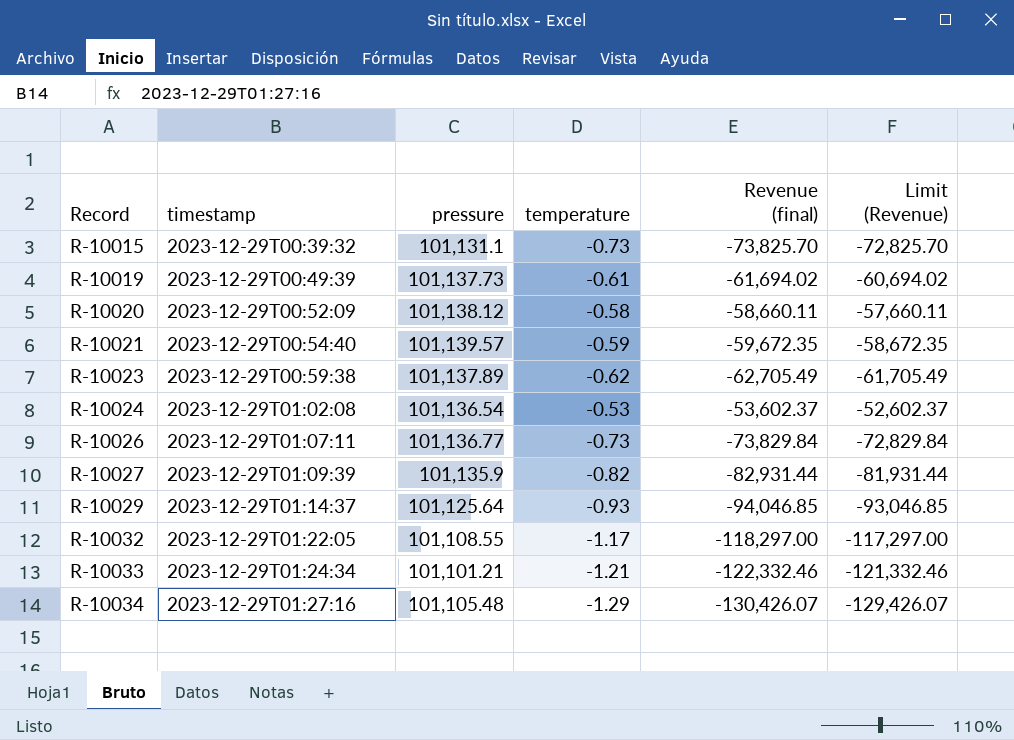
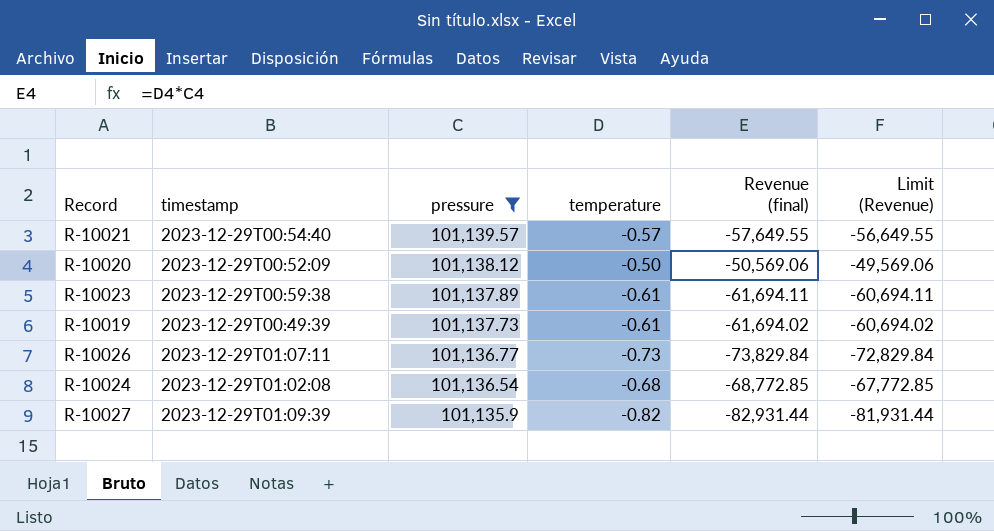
filter: none -> pressure >= 101,135.9
row order: Record ascending -> pressure descending
R-10021 | temperature: -0.59 -> -0.57
R-10021 | Revenue (final): -59,672.35 -> -57,649.55
R-10021 | Limit (Revenue): -58,672.35 -> -56,649.55
R-10020 | temperature: -0.58 -> -0.50
R-10020 | Revenue (final): -58,660.11 -> -50,569.06
R-10020 | Limit (Revenue): -57,660.11 -> -49,569.06
R-10023 | temperature: -0.62 -> -0.61
R-10023 | Revenue (final): -62,705.49 -> -61,694.11
R-10023 | Limit (Revenue): -61,705.49 -> -60,694.11
R-10024 | temperature: -0.53 -> -0.68
R-10024 | Revenue (final): -53,602.37 -> -68,772.85
R-10024 | Limit (Revenue): -52,602.37 -> -67,772.85

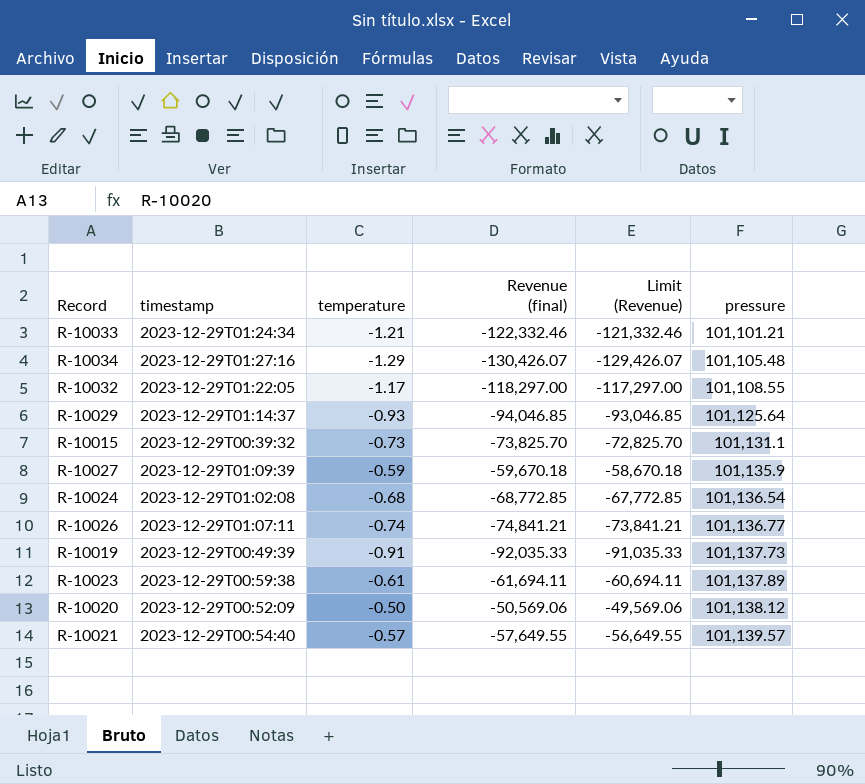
filter: pressure >= 101,135.9 -> none
row order: pressure descending -> pressure ascending
column pressure | position: 3 -> 6
R-10027 | temperature: -0.82 -> -0.59
R-10027 | Revenue (final): -82,931.44 -> -59,670.18
R-10027 | Limit (Revenue): -81,931.44 -> -58,670.18
R-10026 | temperature: -0.73 -> -0.74
R-10026 | Revenue (final): -73,829.84 -> -74,841.21
R-10026 | Limit (Revenue): -72,829.84 -> -73,841.21
R-10019 | temperature: -0.61 -> -0.91
R-10019 | Revenue (final): -61,694.02 -> -92,035.33
R-10019 | Limit (Revenue): -60,694.02 -> -91,035.33

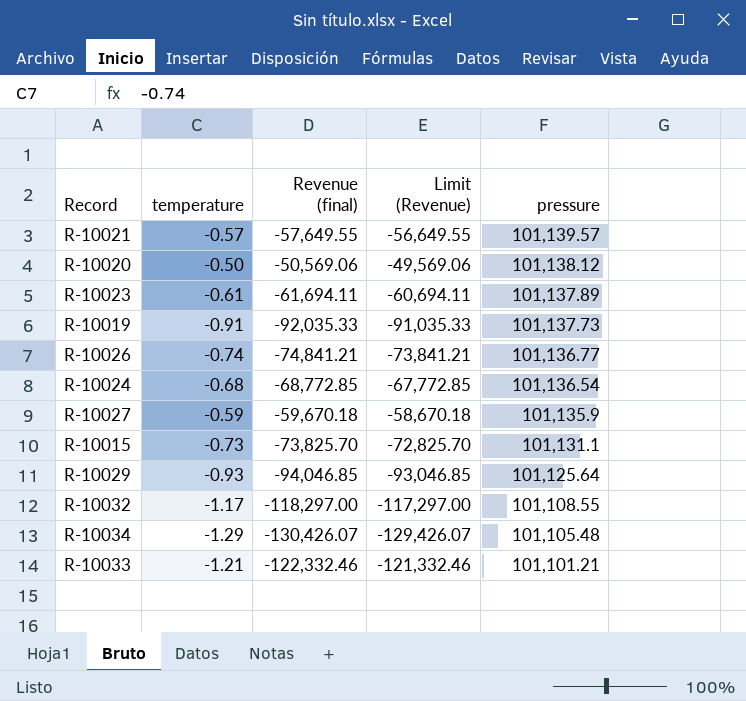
row order: pressure ascending -> pressure descending
column timestamp | position: 2 -> none

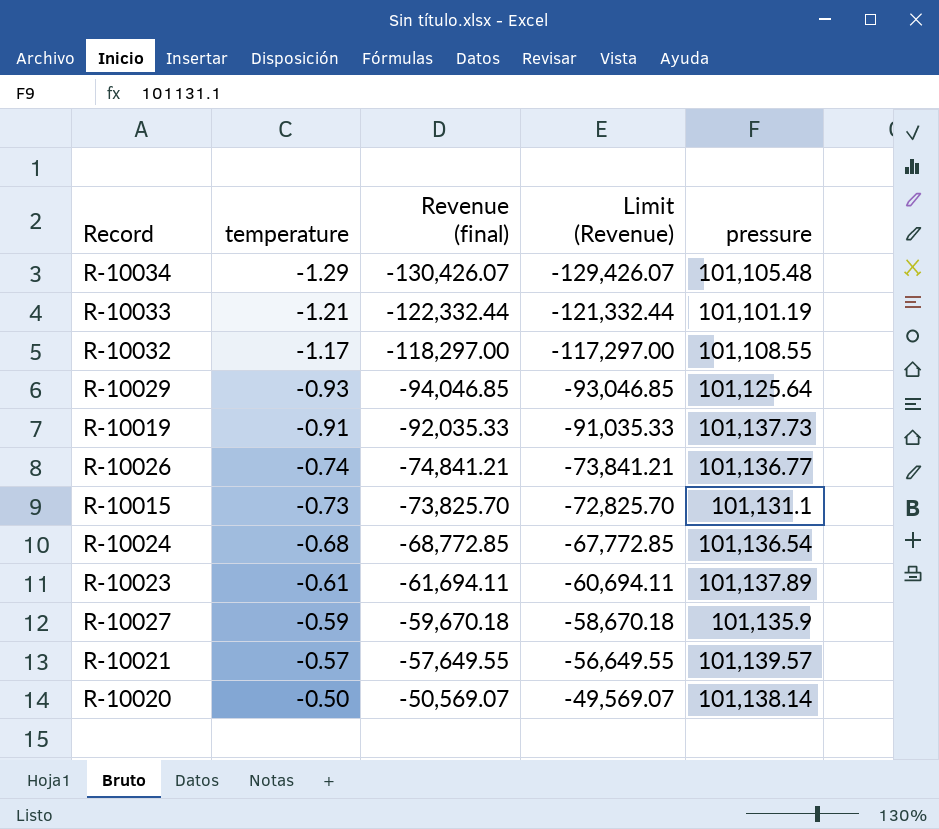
row order: pressure descending -> temperature ascending
R-10033 | Revenue (final): -122,332.46 -> -122,332.44
R-10033 | Limit (Revenue): -121,332.46 -> -121,332.44
R-10033 | pressure: 101,101.21 -> 101,101.19
R-10020 | Revenue (final): -50,569.06 -> -50,569.07
R-10020 | Limit (Revenue): -49,569.06 -> -49,569.07
R-10020 | pressure: 101,138.12 -> 101,138.14

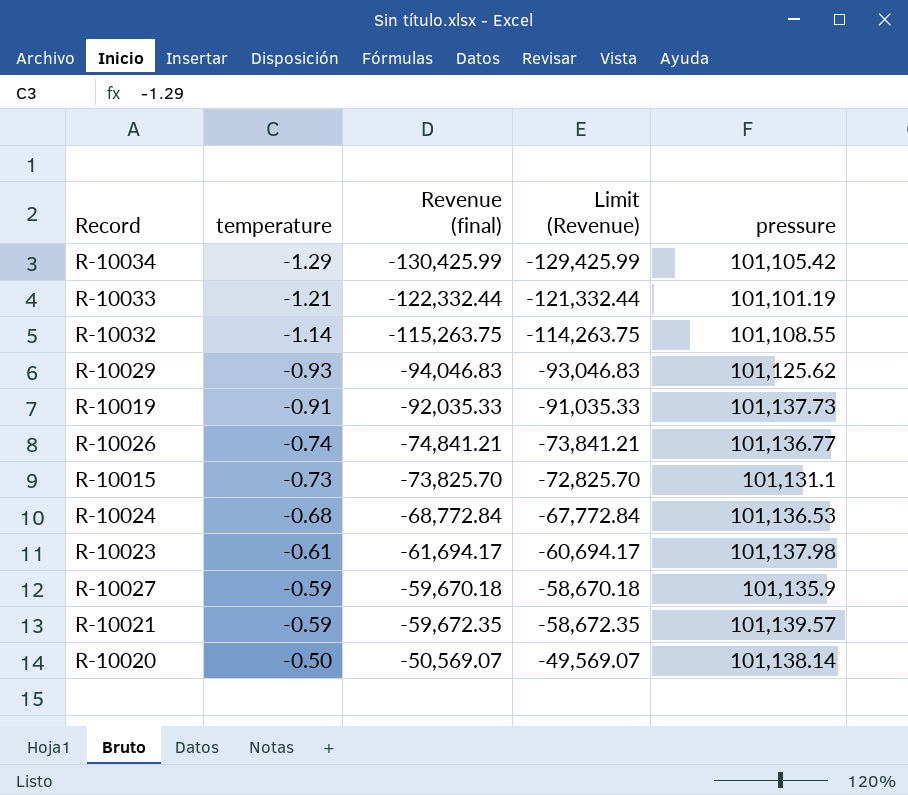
R-10034 | Revenue (final): -130,426.07 -> -130,425.99
R-10034 | Limit (Revenue): -129,426.07 -> -129,425.99
R-10034 | pressure: 101,105.48 -> 101,105.42
R-10032 | temperature: -1.17 -> -1.14
R-10032 | Revenue (final): -118,297.00 -> -115,263.75
R-10032 | Limit (Revenue): -117,297.00 -> -114,263.75
R-10029 | Revenue (final): -94,046.85 -> -94,046.83
R-10029 | Limit (Revenue): -93,046.85 -> -93,046.83
R-10029 | pressure: 101,125.64 -> 101,125.62
R-10024 | Revenue (final): -68,772.85 -> -68,772.84
R-10024 | Limit (Revenue): -67,772.85 -> -67,772.84
R-10024 | pressure: 101,136.54 -> 101,136.53
R-10023 | Revenue (final): -61,694.11 -> -61,694.17
R-10023 | Limit (Revenue): -60,694.11 -> -60,694.17
R-10023 | pressure: 101,137.89 -> 101,137.98
R-10021 | temperature: -0.57 -> -0.59
R-10021 | Revenue (final): -57,649.55 -> -59,672.35
R-10021 | Limit (Revenue): -56,649.55 -> -58,672.35

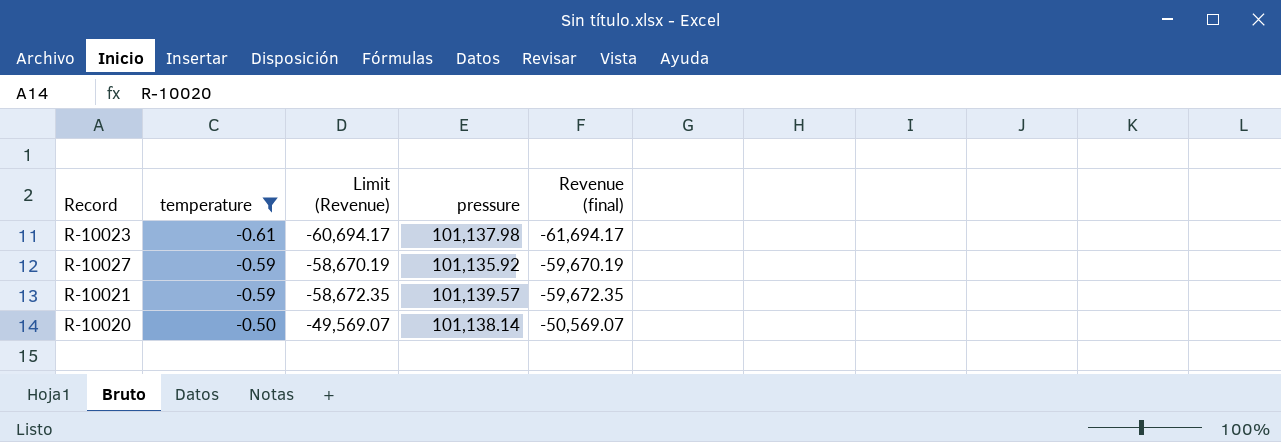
filter: none -> temperature >= -0.61
column Revenue (final) | position: 3 -> 5
R-10027 | Limit (Revenue): -58,670.18 -> -58,670.19
R-10027 | pressure: 101,135.9 -> 101,135.92
R-10027 | Revenue (final): -59,670.18 -> -59,670.19

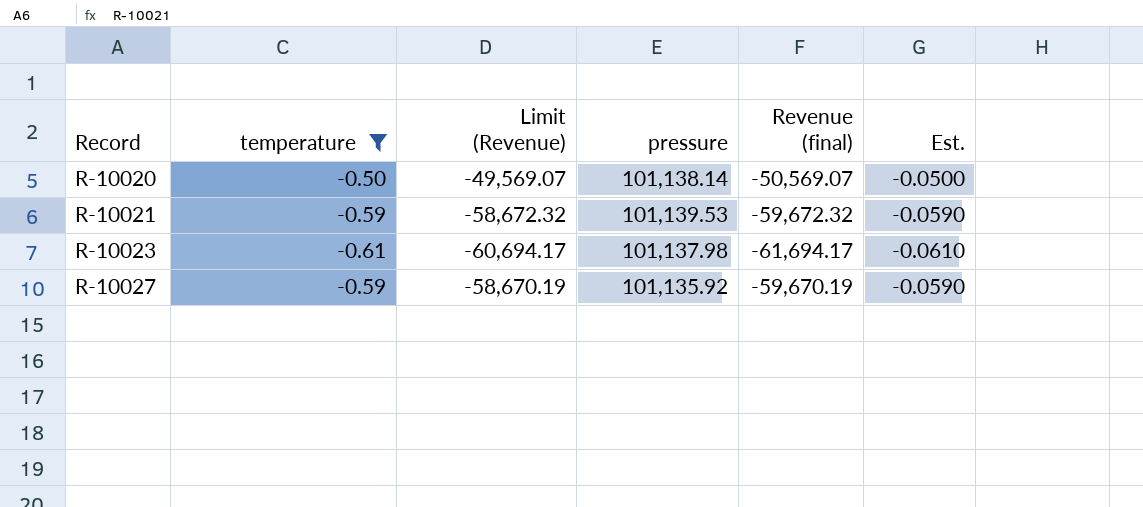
row order: temperature ascending -> Record ascending
column Est. | formula: none -> [temperature] * 0.1
R-10021 | Limit (Revenue): -58,672.35 -> -58,672.32
R-10021 | pressure: 101,139.57 -> 101,139.53
R-10021 | Revenue (final): -59,672.35 -> -59,672.32

